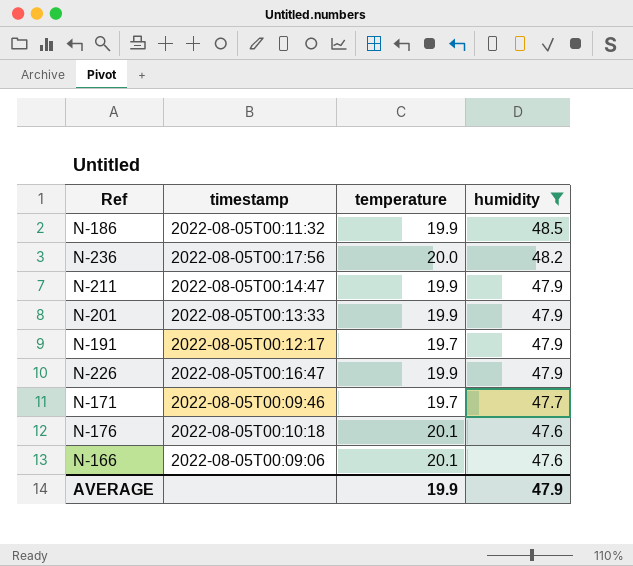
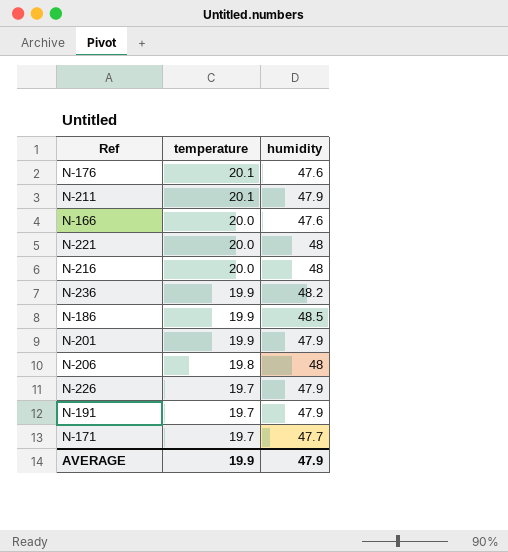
filter: humidity != 48 -> none
row order: humidity descending -> temperature descending
column timestamp | position: 2 -> none
N-211 | temperature: 19.9 -> 20.1
N-166 | temperature: 20.1 -> 20.0
N-236 | temperature: 20.0 -> 19.9
N-226 | temperature: 19.9 -> 19.7

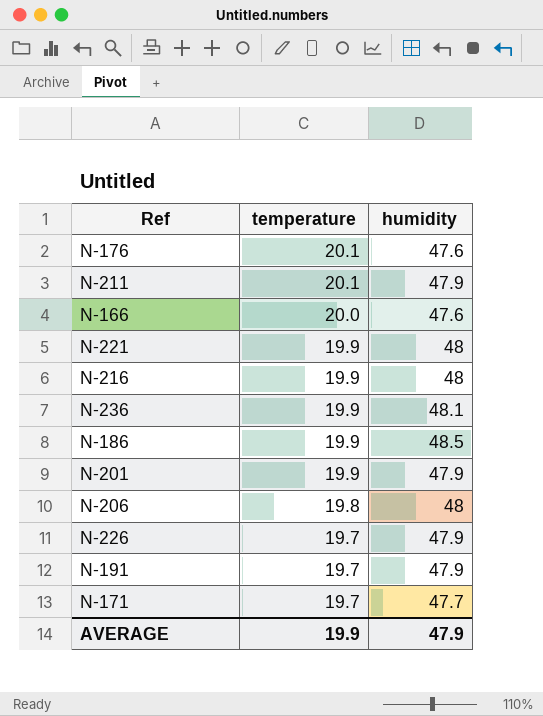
N-221 | temperature: 20.0 -> 19.9
N-216 | temperature: 20.0 -> 19.9
N-236 | humidity: 48.2 -> 48.1

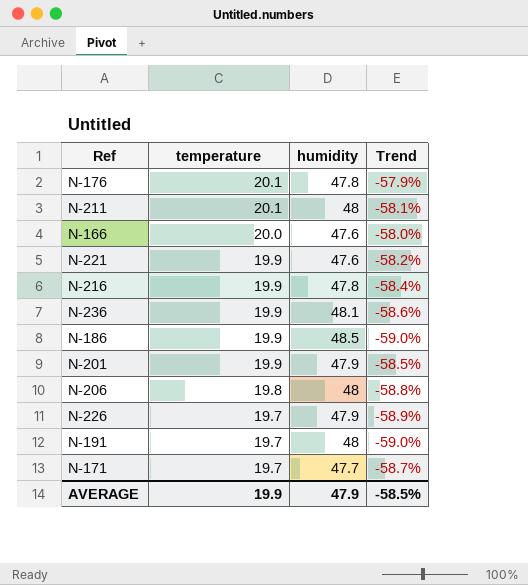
column Trend | formula: none -> ([temperature] - [humidity]) / [humidity]
N-176 | humidity: 47.6 -> 47.8
N-211 | humidity: 47.9 -> 48
N-221 | humidity: 48 -> 47.6
N-216 | humidity: 48 -> 47.8
N-191 | humidity: 47.9 -> 48

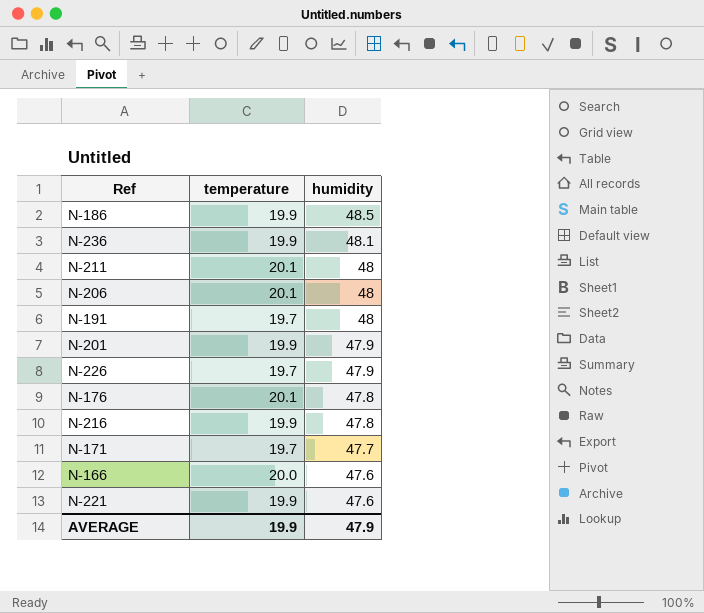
row order: temperature descending -> humidity descending
column Trend | formula: ([temperature] - [humidity]) / [humidity] -> none
N-206 | temperature: 19.8 -> 20.1

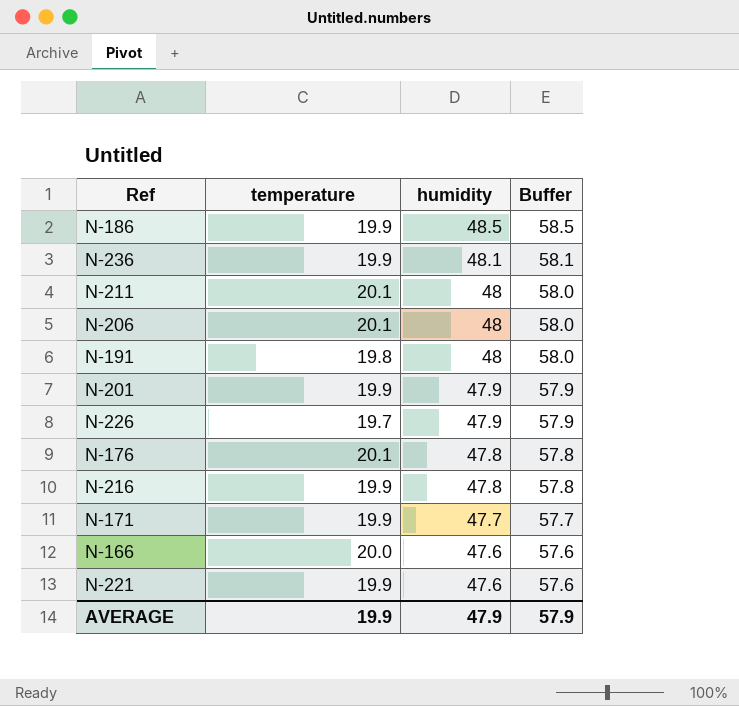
column Buffer | formula: none -> [humidity] + 10
N-191 | temperature: 19.7 -> 19.8
N-171 | temperature: 19.7 -> 19.9

